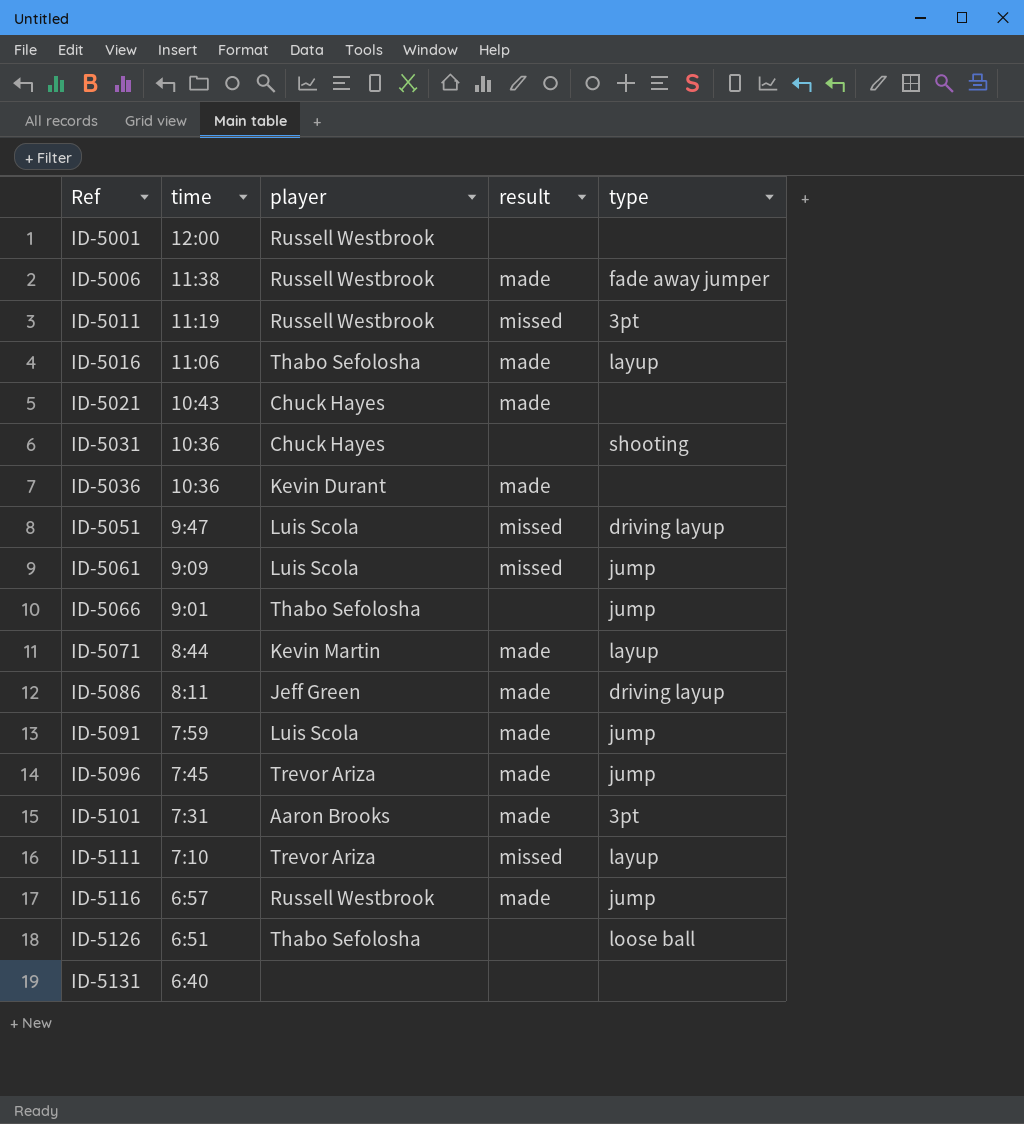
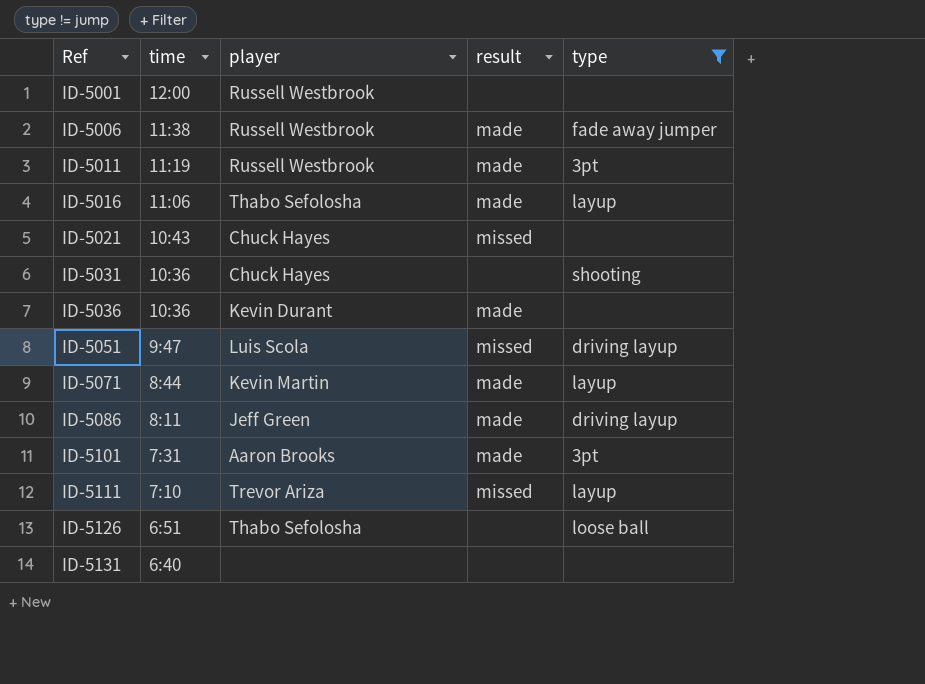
filter: none -> type != jump
ID-5011 | result: missed -> made
ID-5021 | result: made -> missed

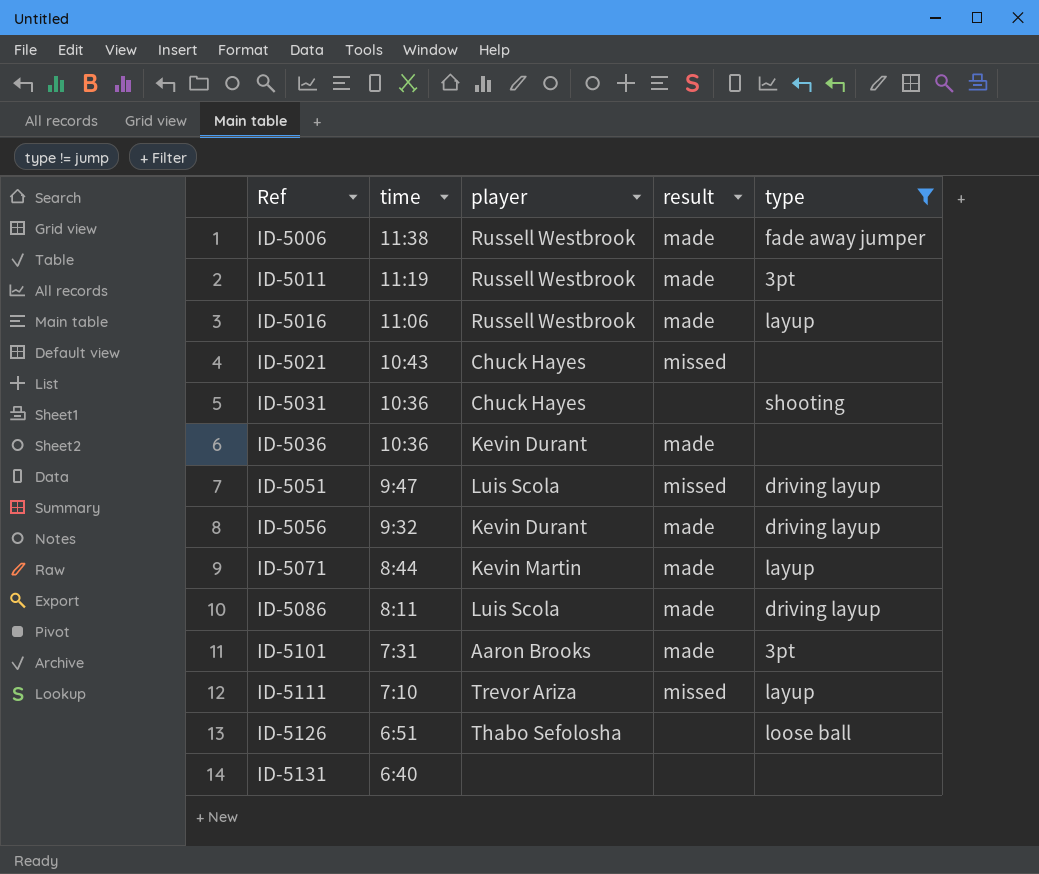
row ID-5001: 12:00 | Russell Westbrook | none | none -> none
ID-5016 | player: Thabo Sefolosha -> Russell Westbrook
row ID-5056: none -> 9:32 | Kevin Durant | made | driving layup
ID-5086 | player: Jeff Green -> Luis Scola

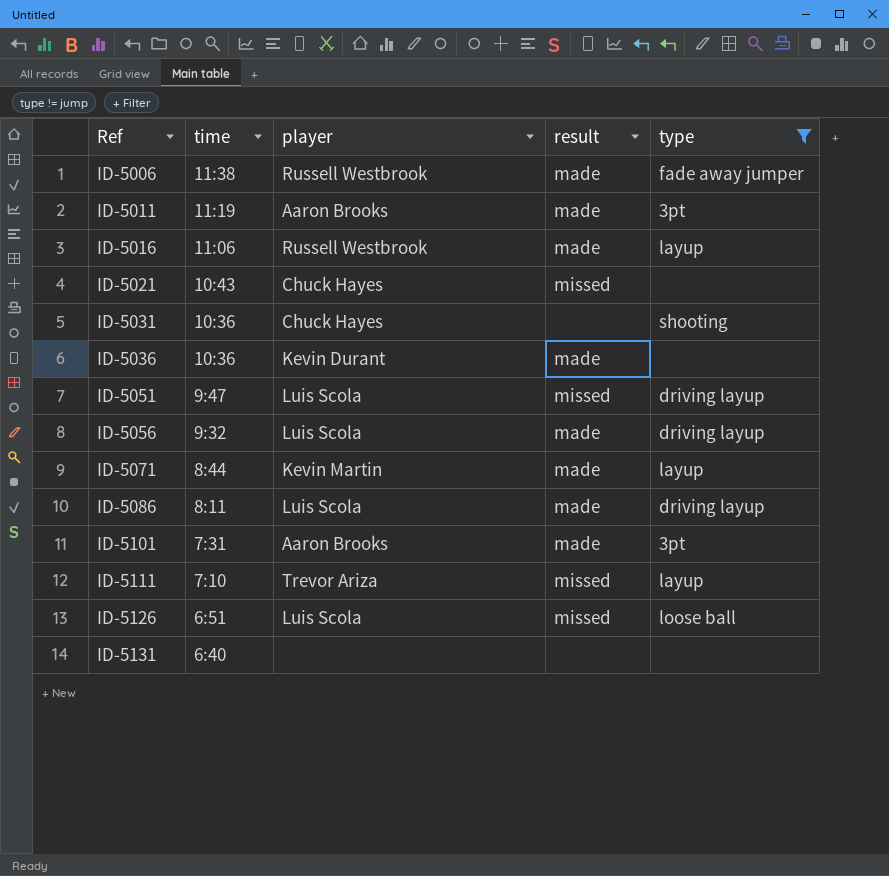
ID-5011 | player: Russell Westbrook -> Aaron Brooks
ID-5056 | player: Kevin Durant -> Luis Scola
ID-5126 | player: Thabo Sefolosha -> Luis Scola
ID-5126 | result: none -> missed

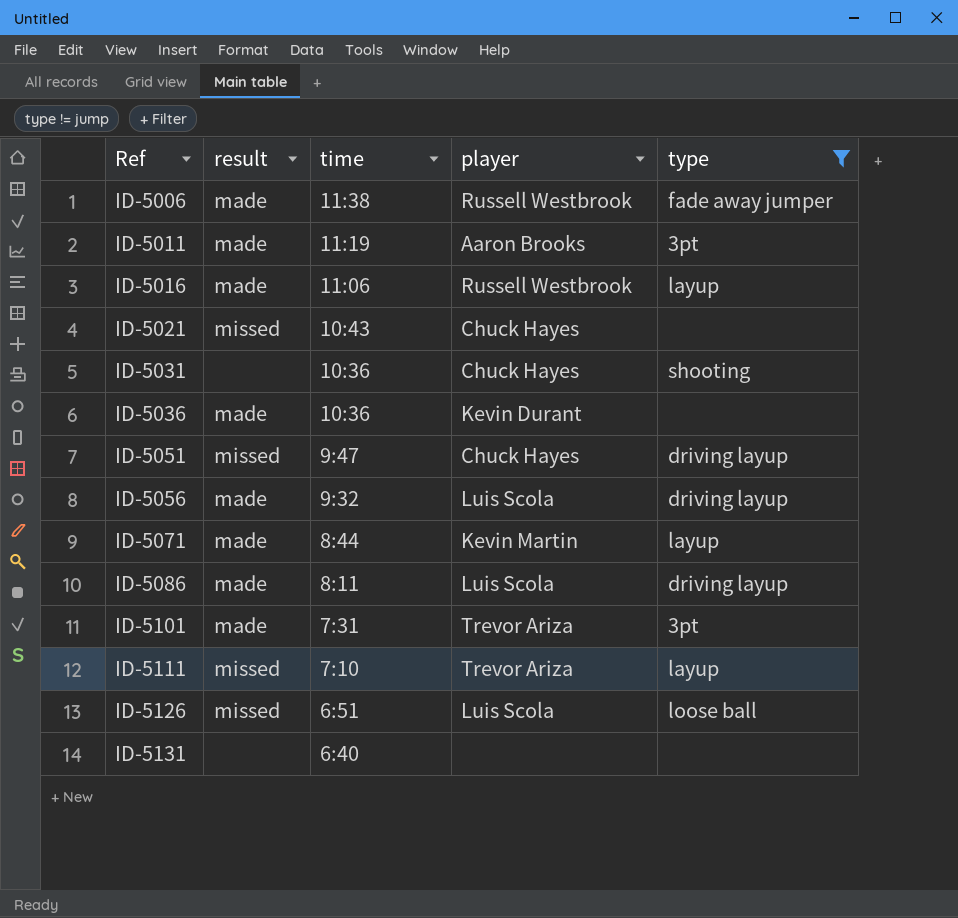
column result | position: 4 -> 2
ID-5051 | player: Luis Scola -> Chuck Hayes
ID-5101 | player: Aaron Brooks -> Trevor Ariza

